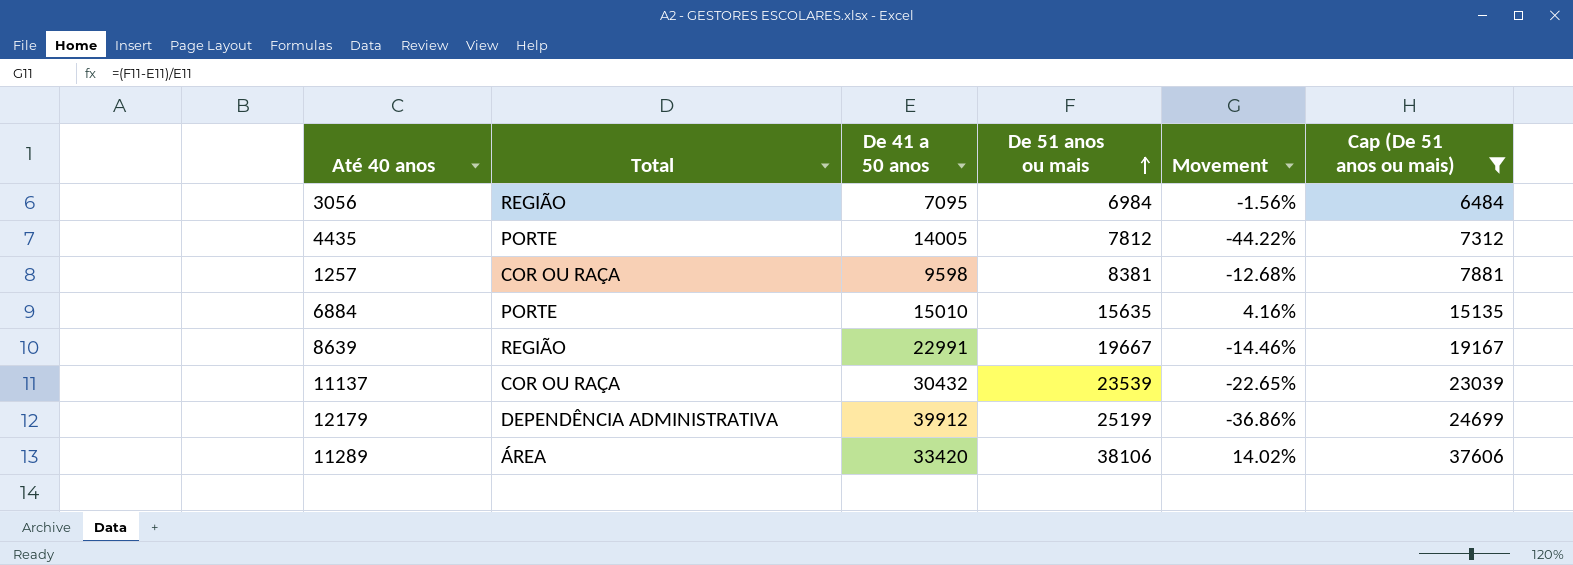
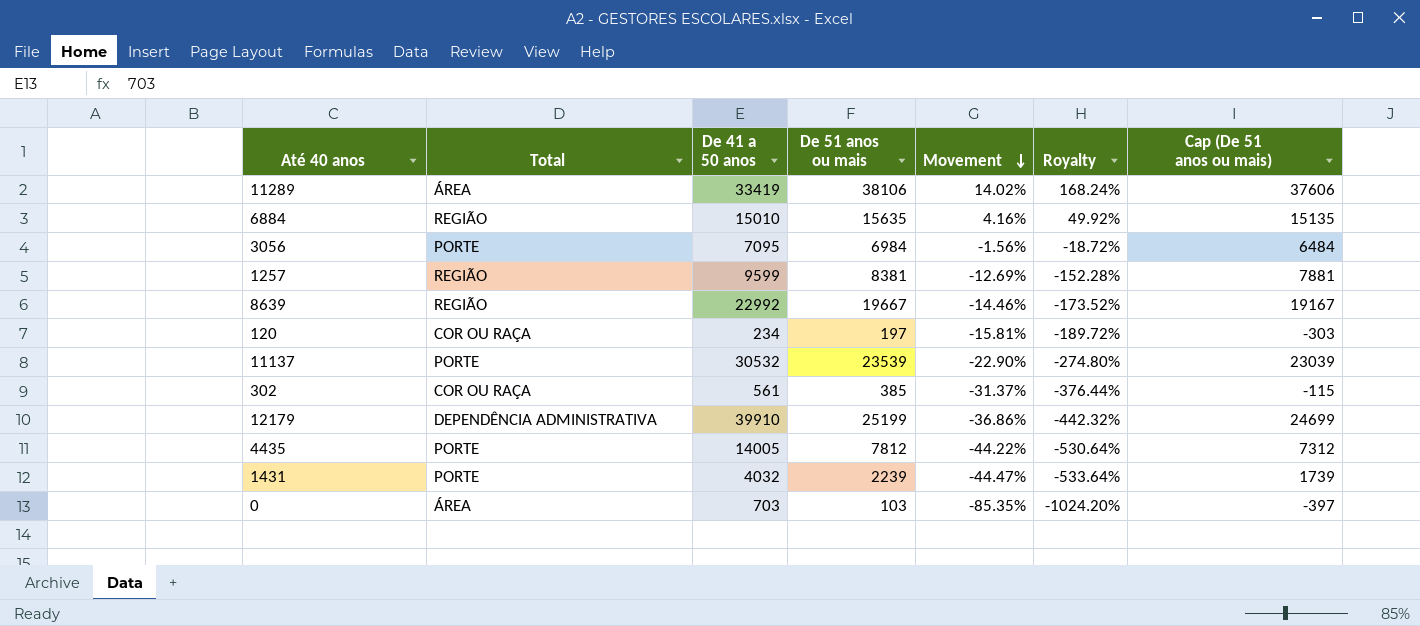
filter: Cap (De 51 anos ou mais) >= 6484 -> none
row order: De 51 anos ou mais ascending -> Movement descending
column Royalty | formula: none -> [Movement] * 12
11289 | De 41 a 50 anos: 33420 -> 33419
6884 | Total: PORTE -> REGIÃO
3056 | Total: REGIÃO -> PORTE
1257 | Total: COR OU RAÇA -> REGIÃO
1257 | De 41 a 50 anos: 9598 -> 9599
1257 | Movement: -12.68% -> -12.69%
8639 | De 41 a 50 anos: 22991 -> 22992
11137 | Total: COR OU RAÇA -> PORTE
11137 | De 41 a 50 anos: 30432 -> 30532
11137 | Movement: -22.65% -> -22.90%
12179 | De 41 a 50 anos: 39912 -> 39910

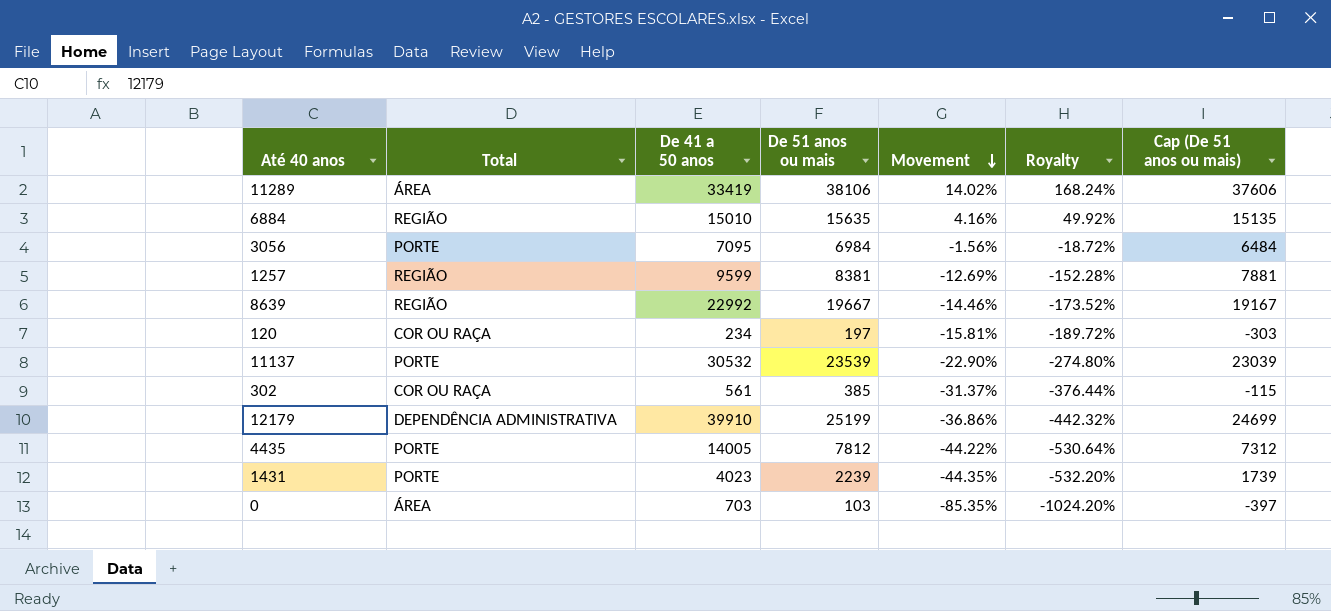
1431 | De 41 a 50 anos: 4032 -> 4023
1431 | Movement: -44.47% -> -44.35%
1431 | Royalty: -533.64% -> -532.20%

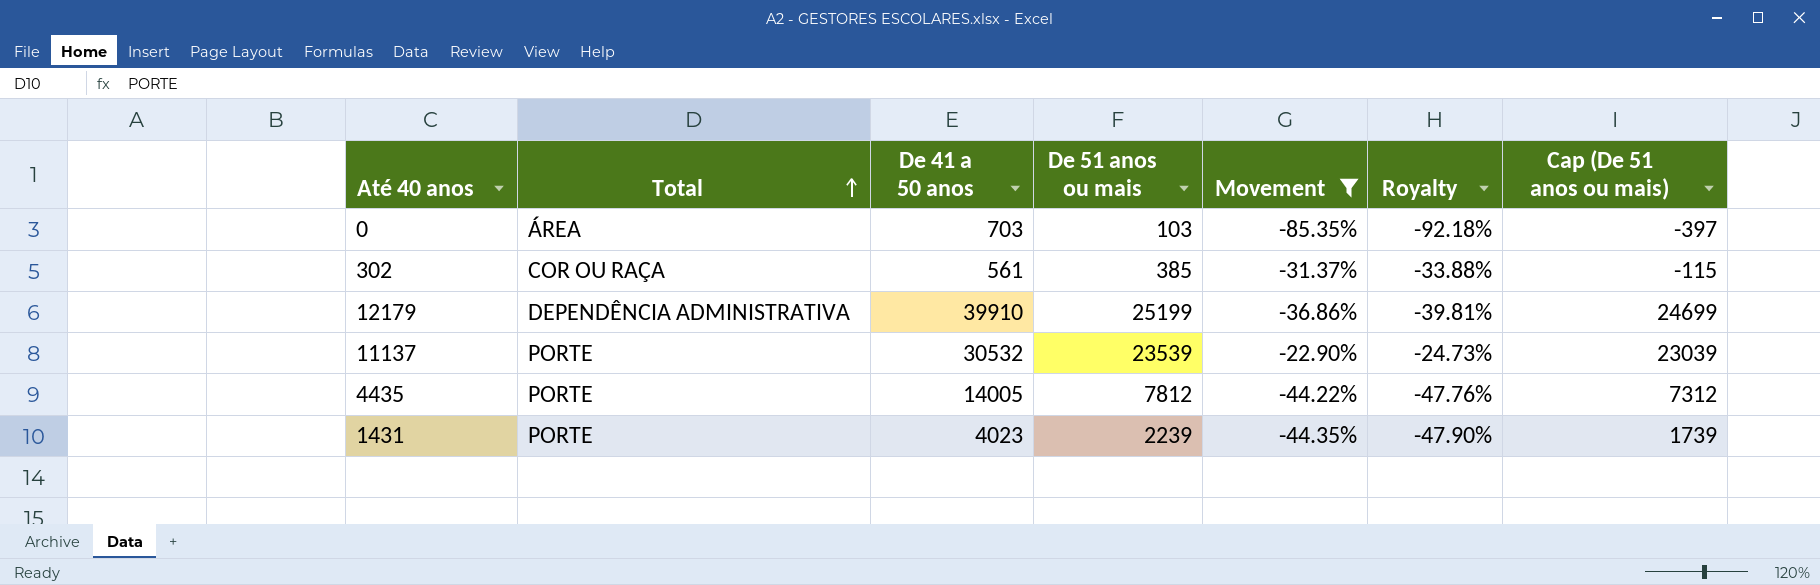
filter: none -> Movement <= -22.90%
row order: Movement descending -> Total ascending
column Royalty | formula: [Movement] * 12 -> [Movement] * 1.08

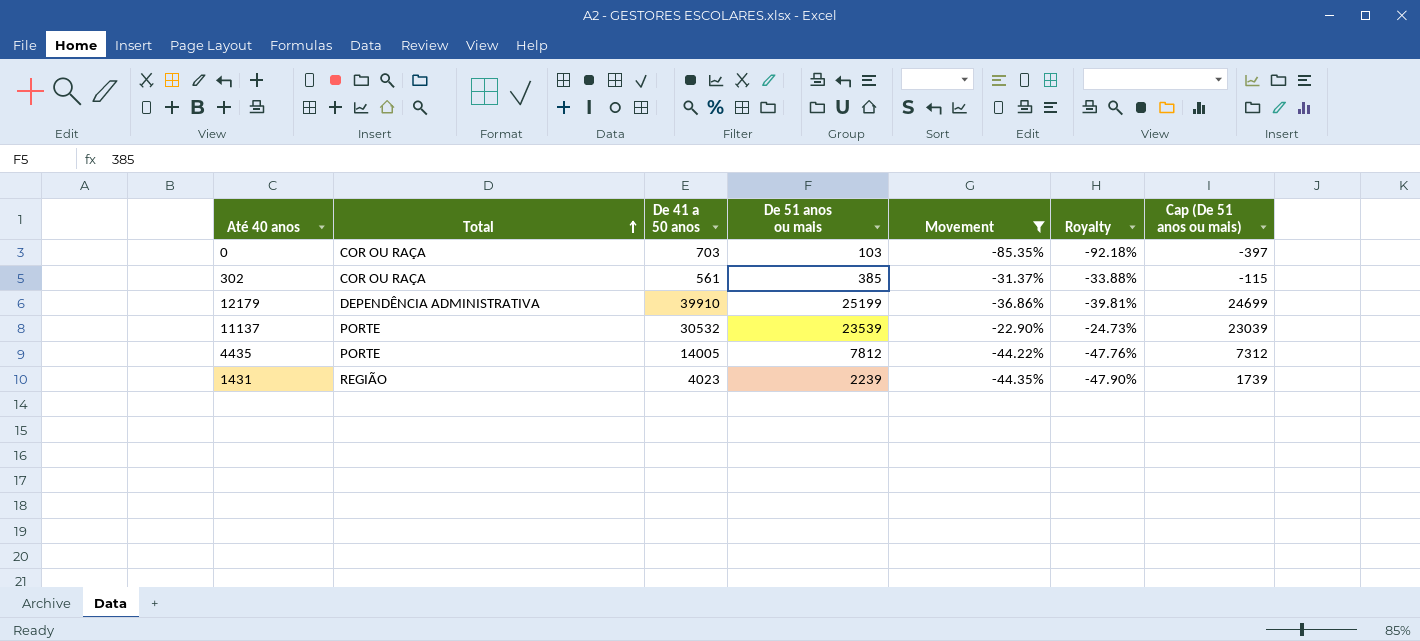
0 | Total: ÁREA -> COR OU RAÇA
1431 | Total: PORTE -> REGIÃO

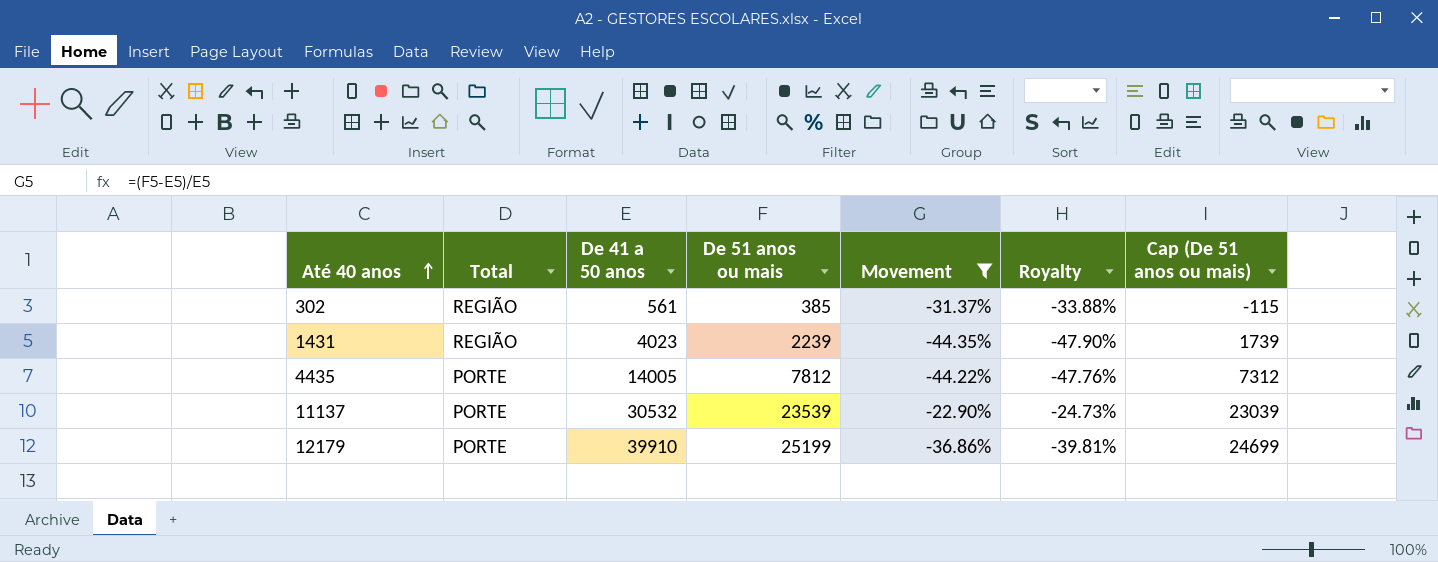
row order: Total ascending -> Até 40 anos ascending
row 0: COR OU RAÇA | 703 | 103 | -85.35% | -92.18% | -397 -> none
302 | Total: COR OU RAÇA -> REGIÃO
12179 | Total: DEPENDÊNCIA ADMINISTRATIVA -> PORTE

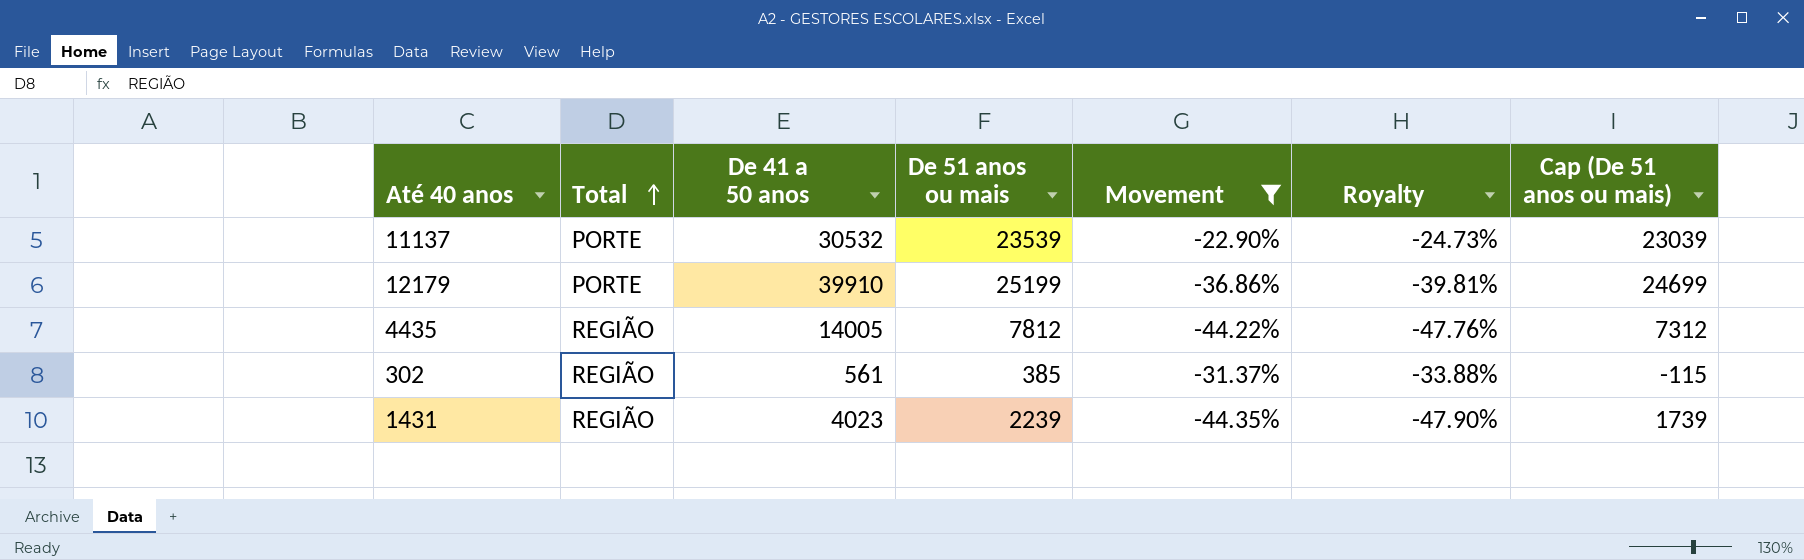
row order: Até 40 anos ascending -> Total ascending
4435 | Total: PORTE -> REGIÃO

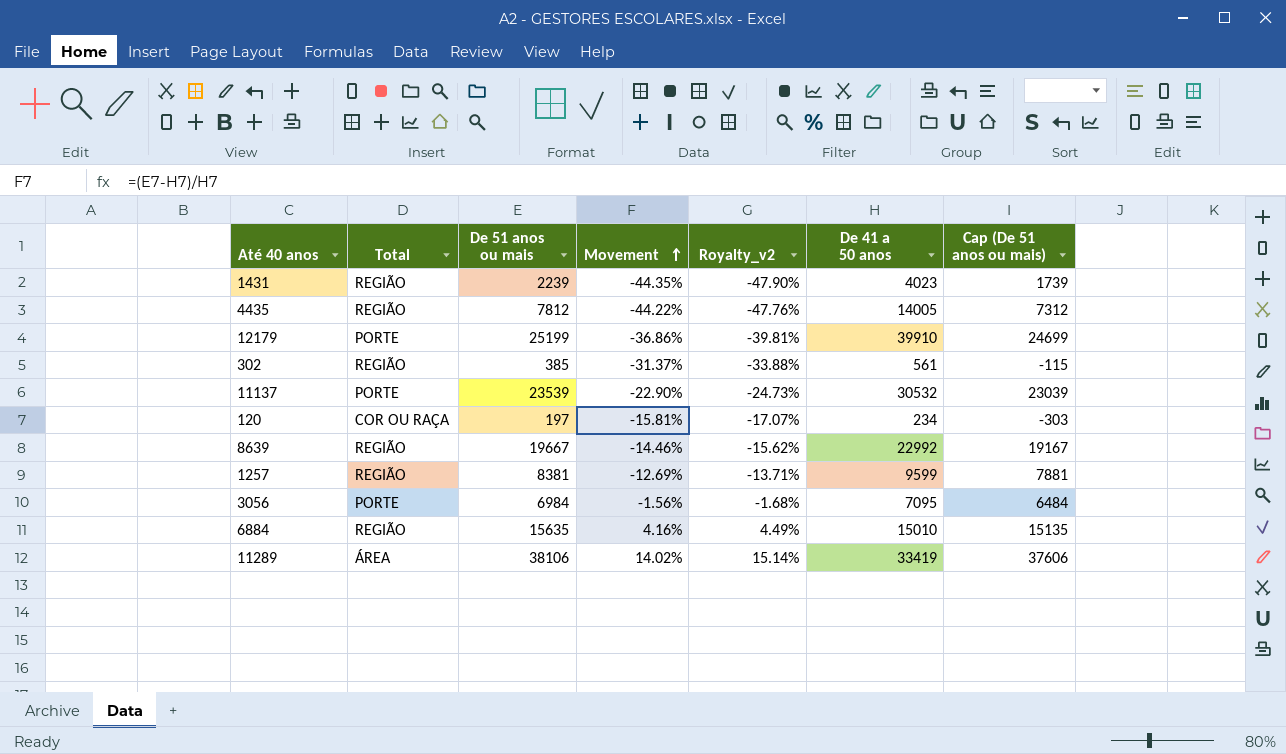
filter: Movement <= -22.90% -> none
row order: Total ascending -> Movement ascending
column name: Royalty -> Royalty_v2
column De 41 a 50 anos | position: 3 -> 6

